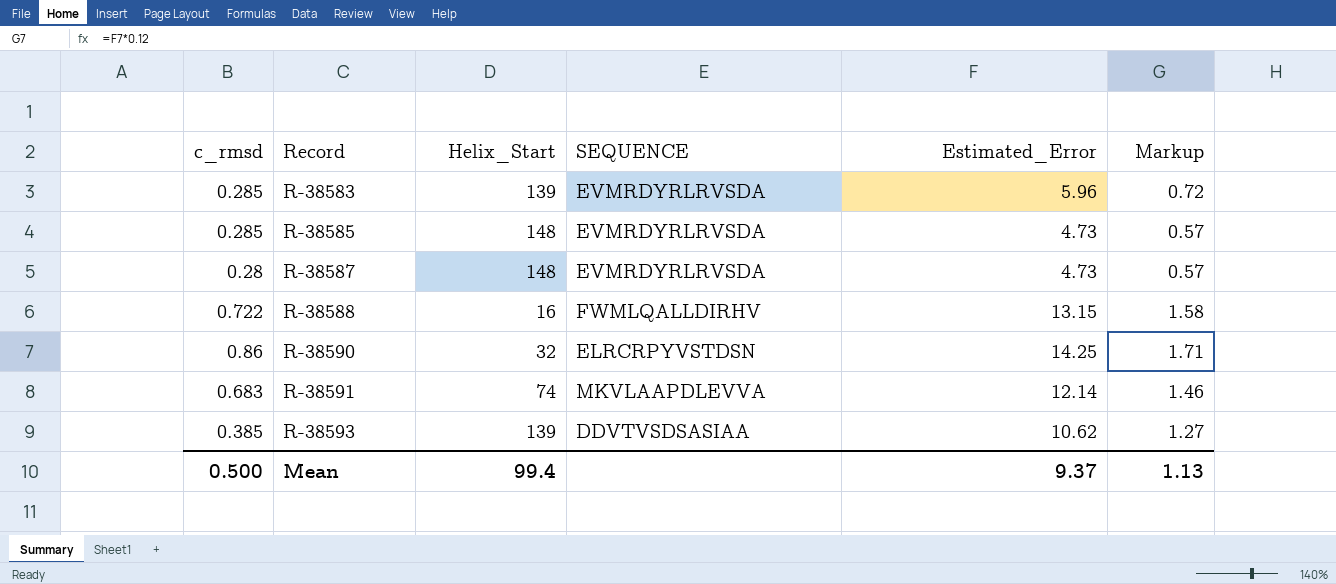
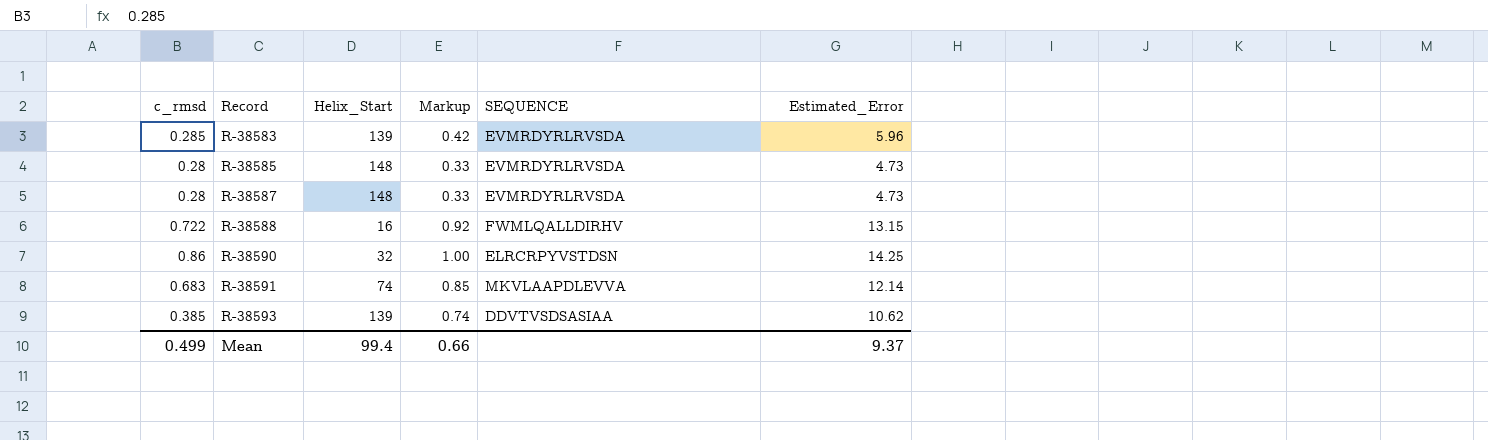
column Markup | formula: [Estimated_Error] * 0.12 -> [Estimated_Error] * 0.07
column Markup | position: 6 -> 4
R-38585 | c_rmsd: 0.285 -> 0.28
Mean | c_rmsd: 0.500 -> 0.499
Mean | Markup: 1.13 -> 0.66

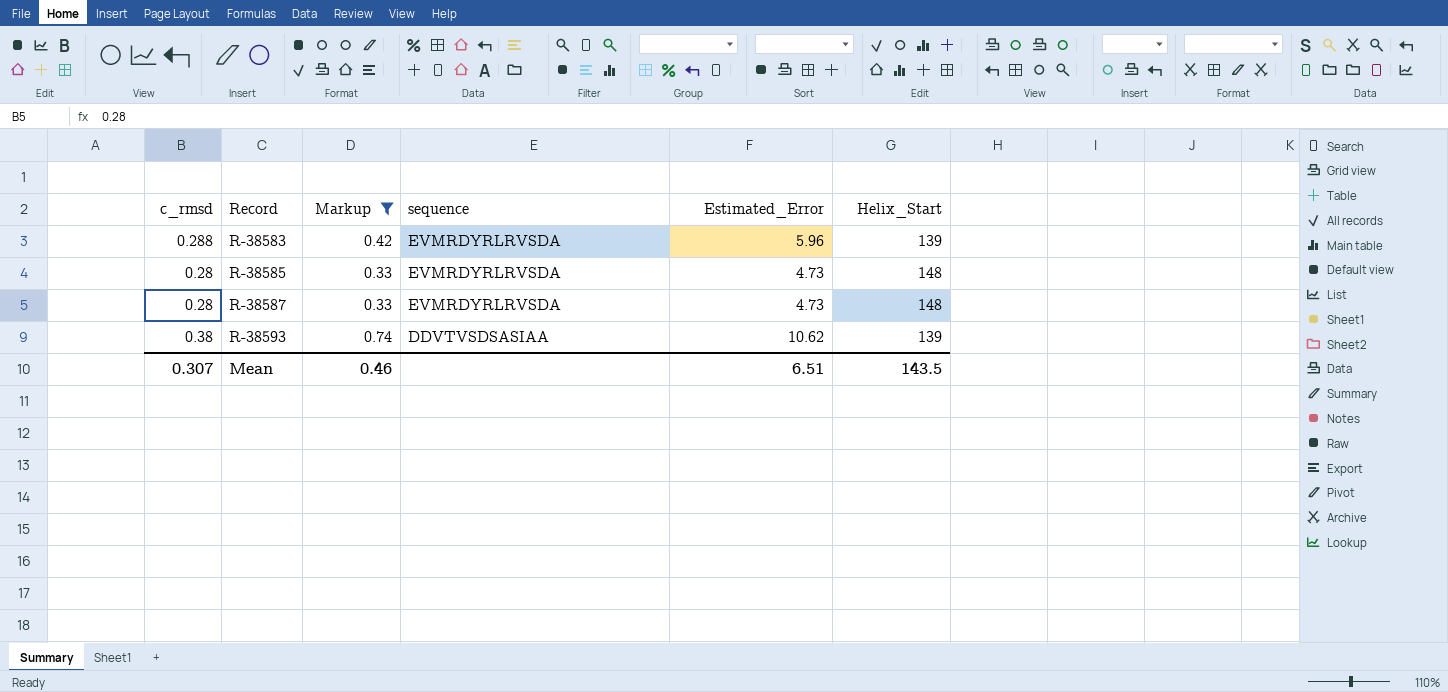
filter: none -> Markup <= 0.74
column name: SEQUENCE -> sequence
column Helix_Start | position: 3 -> 6
R-38583 | c_rmsd: 0.285 -> 0.288
R-38593 | c_rmsd: 0.385 -> 0.38
Mean | c_rmsd: 0.499 -> 0.307
Mean | Markup: 0.66 -> 0.46
Mean | Estimated_Error: 9.37 -> 6.51
Mean | Helix_Start: 99.4 -> 143.5

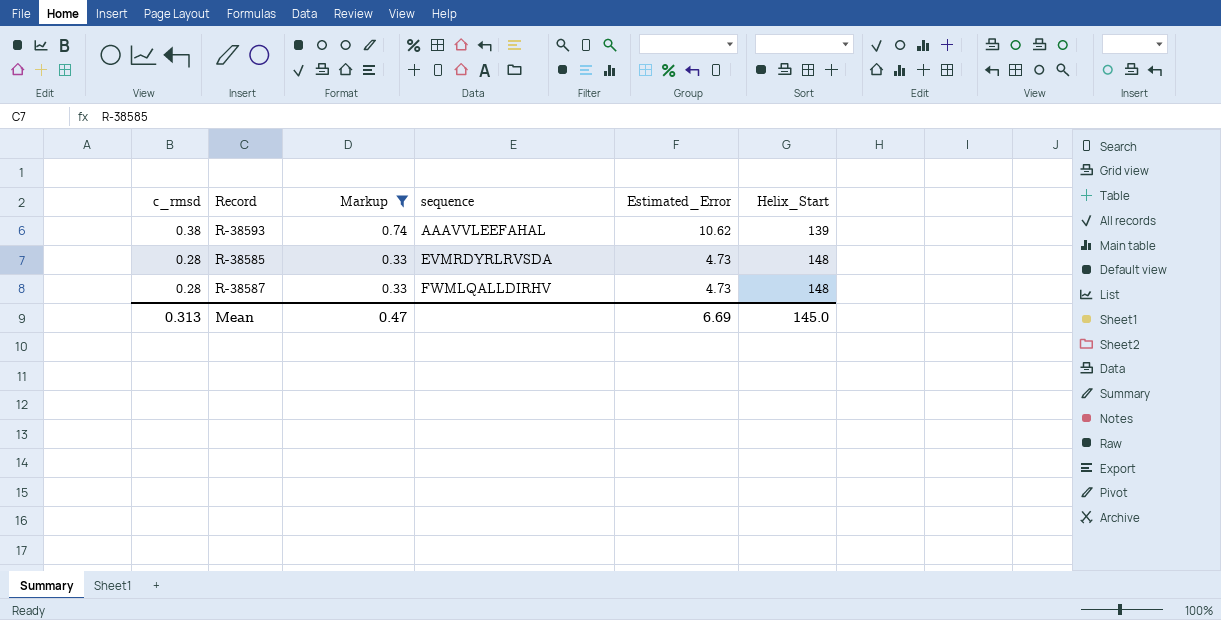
row order: Record ascending -> c_rmsd descending
row R-38583: 0.288 | 0.42 | EVMRDYRLRVSDA | 5.96 | 139 -> none
R-38593 | sequence: DDVTVSDSASIAA -> AAAVVLEEFAHAL
R-38587 | sequence: EVMRDYRLRVSDA -> FWMLQALLDIRHV
Mean | c_rmsd: 0.307 -> 0.313
Mean | Markup: 0.46 -> 0.47
Mean | Estimated_Error: 6.51 -> 6.69
Mean | Helix_Start: 143.5 -> 145.0

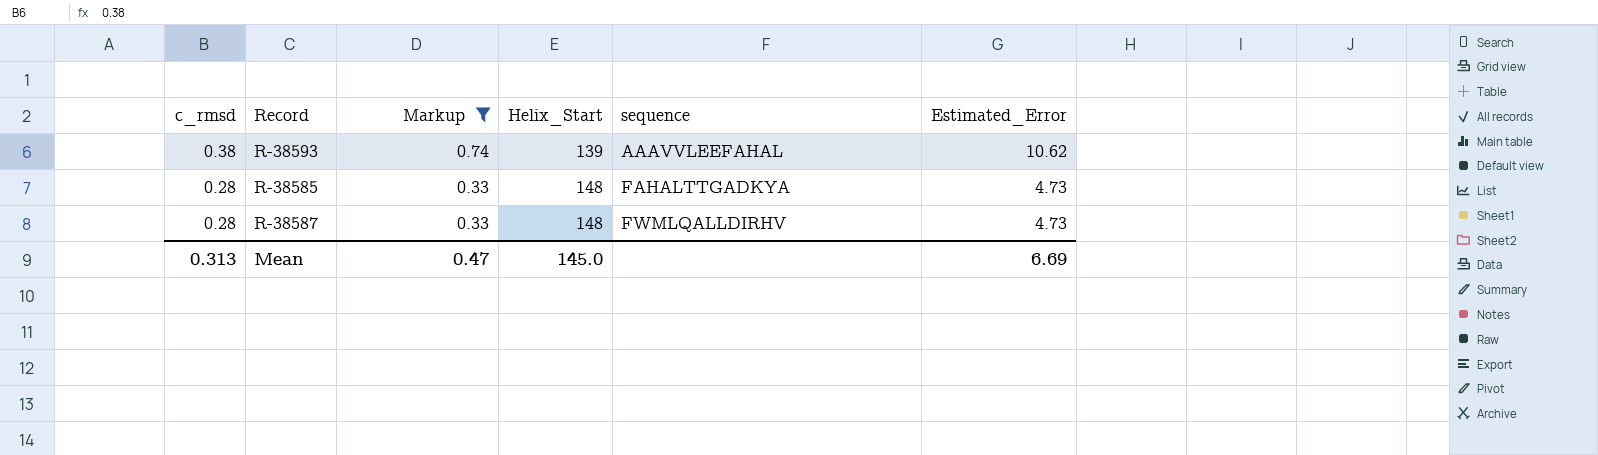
column Helix_Start | position: 6 -> 4
R-38585 | sequence: EVMRDYRLRVSDA -> FAHALTTGADKYA

